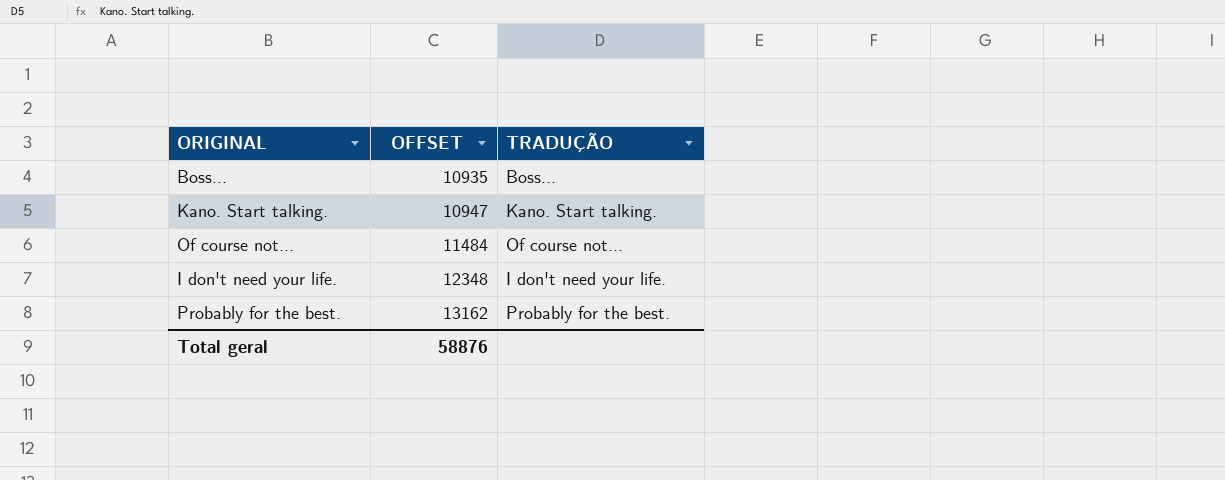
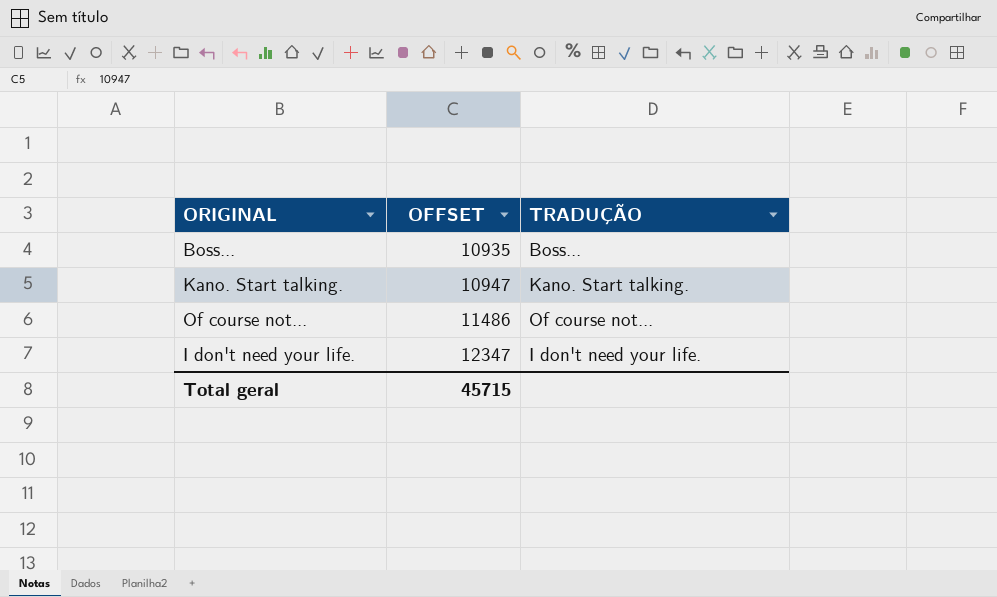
row Probably for the best.: 13162 | Probably for the best. -> none
Of course not... | OFFSET: 11484 -> 11486
I don't need your life. | OFFSET: 12348 -> 12347
Total geral | OFFSET: 58876 -> 45715

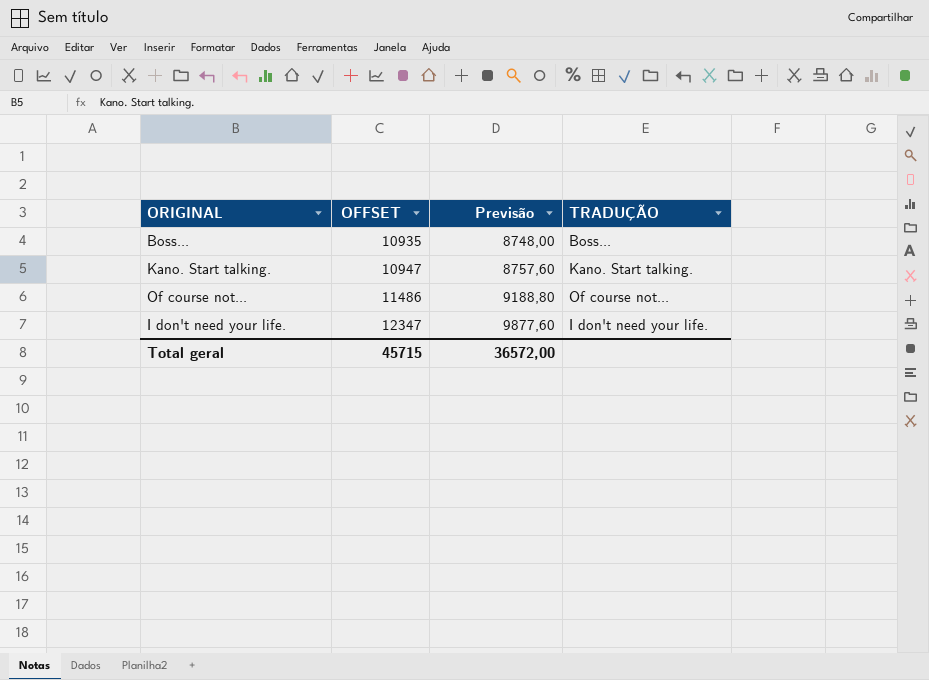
column Previsão | formula: none -> [OFFSET] * 0,8

